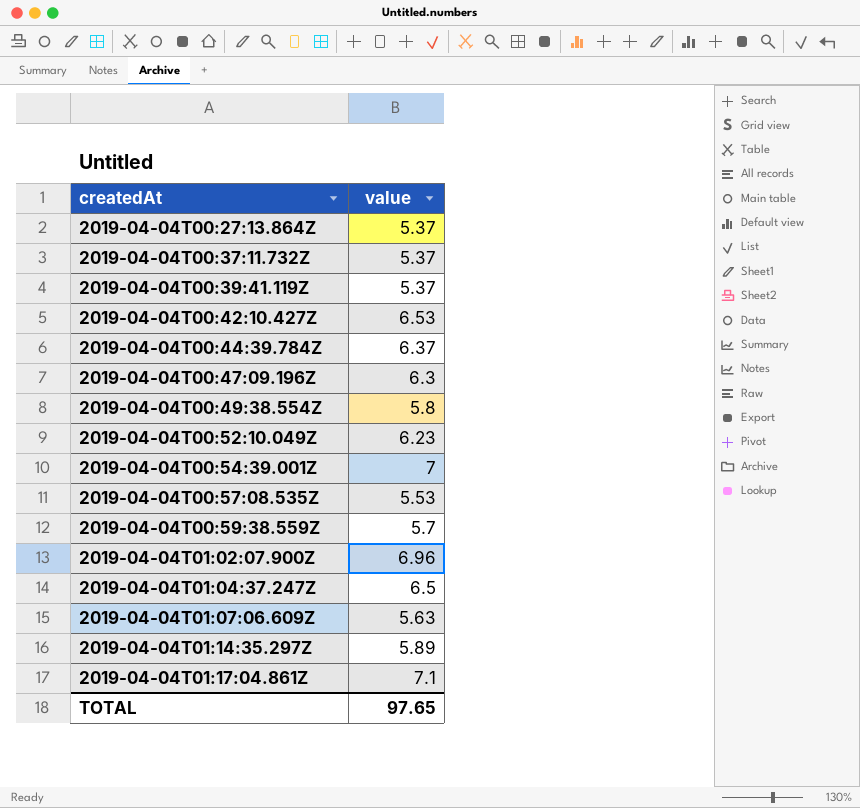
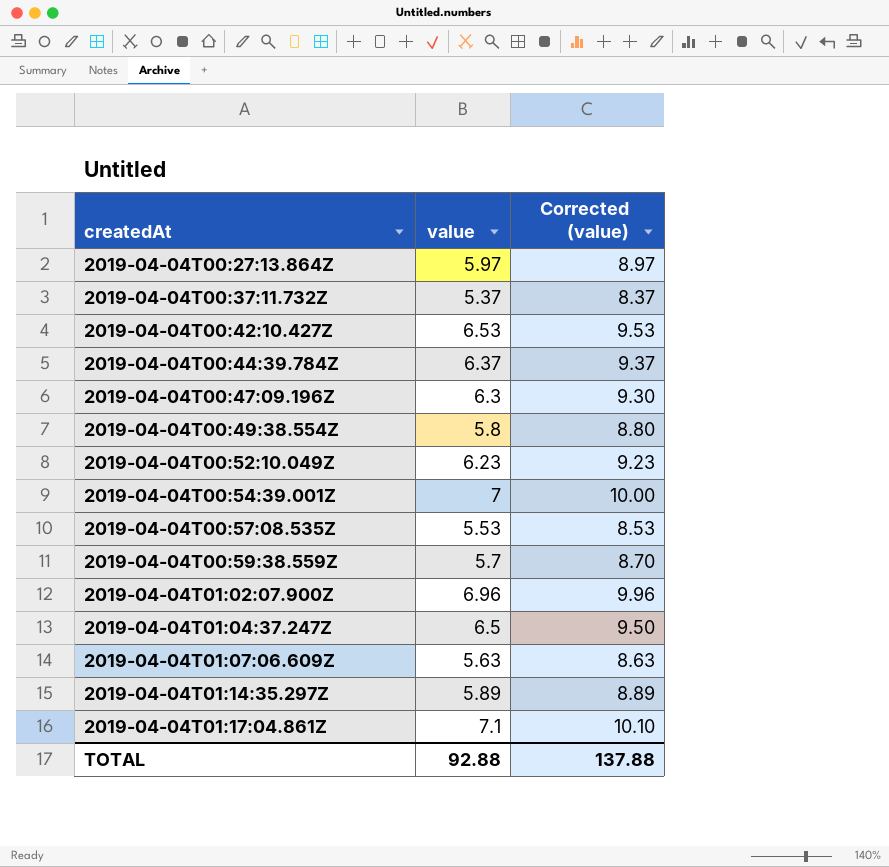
column Corrected (value) | formula: none -> [value] + 3
row 2019-04-04T00:39:41.119Z: 5.37 -> none
2019-04-04T00:27:13.864Z | value: 5.37 -> 5.97
TOTAL | value: 97.65 -> 92.88

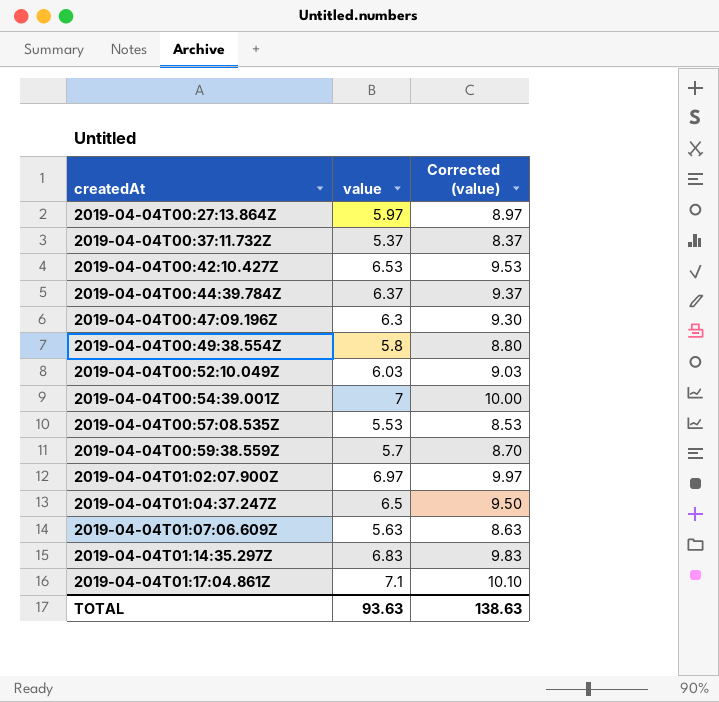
2019-04-04T00:52:10.049Z | value: 6.23 -> 6.03
2019-04-04T00:52:10.049Z | Corrected (value): 9.23 -> 9.03
2019-04-04T01:02:07.900Z | value: 6.96 -> 6.97
2019-04-04T01:02:07.900Z | Corrected (value): 9.96 -> 9.97
2019-04-04T01:14:35.297Z | value: 5.89 -> 6.83
2019-04-04T01:14:35.297Z | Corrected (value): 8.89 -> 9.83
TOTAL | value: 92.88 -> 93.63
TOTAL | Corrected (value): 137.88 -> 138.63

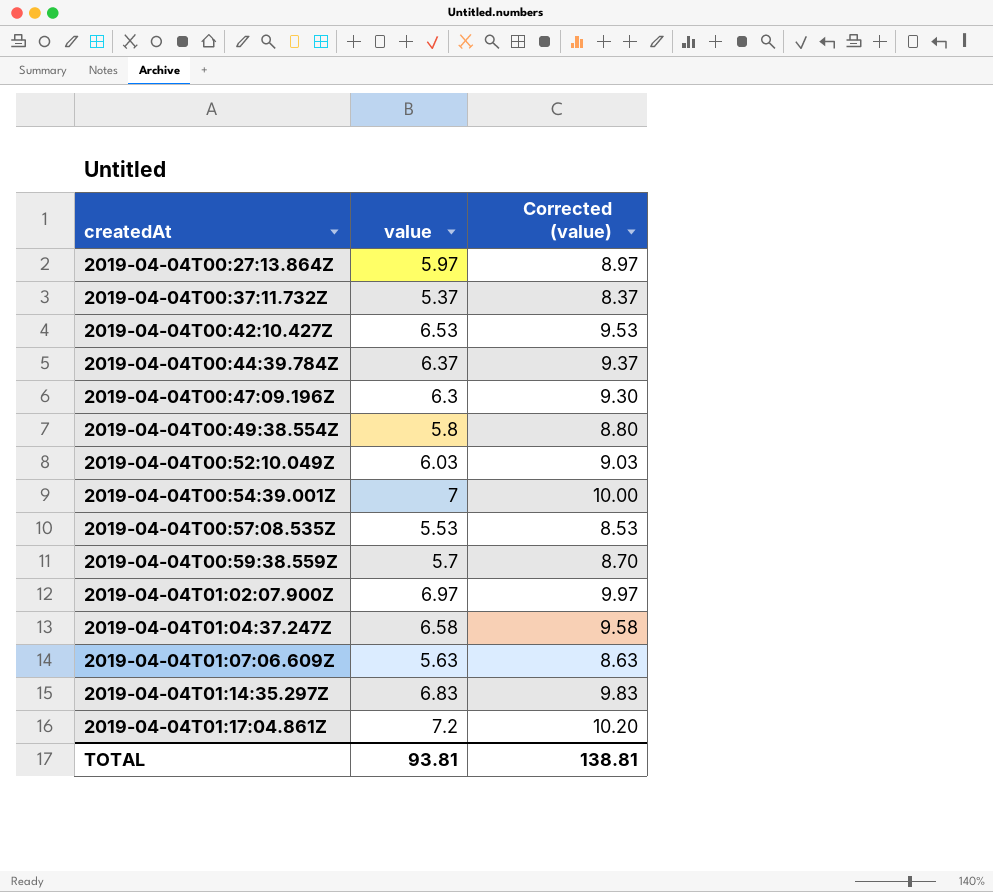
2019-04-04T01:04:37.247Z | value: 6.5 -> 6.58
2019-04-04T01:04:37.247Z | Corrected (value): 9.50 -> 9.58
2019-04-04T01:17:04.861Z | value: 7.1 -> 7.2
2019-04-04T01:17:04.861Z | Corrected (value): 10.10 -> 10.20
TOTAL | value: 93.63 -> 93.81
TOTAL | Corrected (value): 138.63 -> 138.81

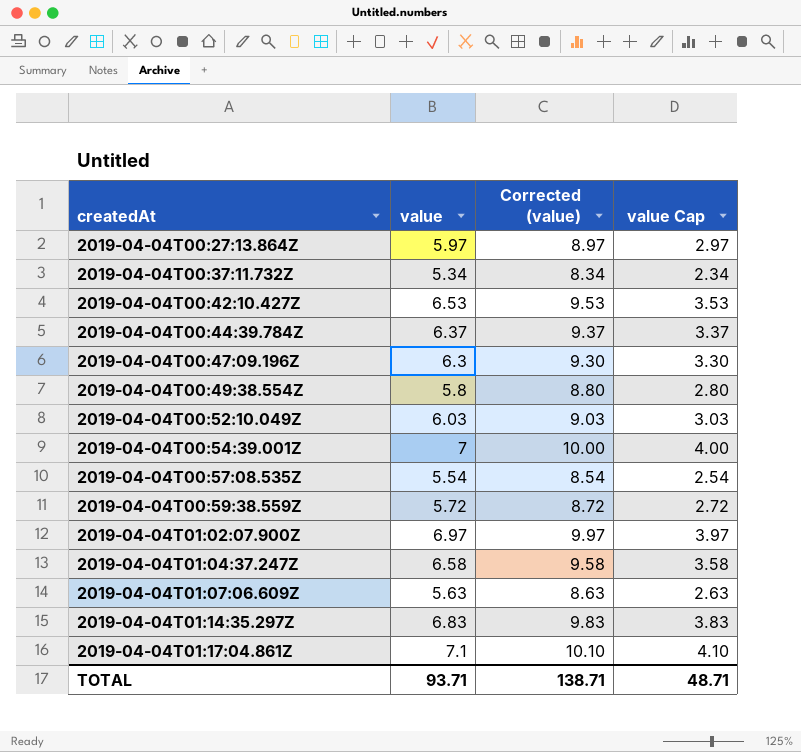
column value Cap | formula: none -> [value] - 3
2019-04-04T00:37:11.732Z | value: 5.37 -> 5.34
2019-04-04T00:37:11.732Z | Corrected (value): 8.37 -> 8.34
2019-04-04T00:57:08.535Z | value: 5.53 -> 5.54
2019-04-04T00:57:08.535Z | Corrected (value): 8.53 -> 8.54
2019-04-04T00:59:38.559Z | value: 5.7 -> 5.72
2019-04-04T00:59:38.559Z | Corrected (value): 8.70 -> 8.72
2019-04-04T01:17:04.861Z | value: 7.2 -> 7.1
2019-04-04T01:17:04.861Z | Corrected (value): 10.20 -> 10.10
TOTAL | value: 93.81 -> 93.71
TOTAL | Corrected (value): 138.81 -> 138.71

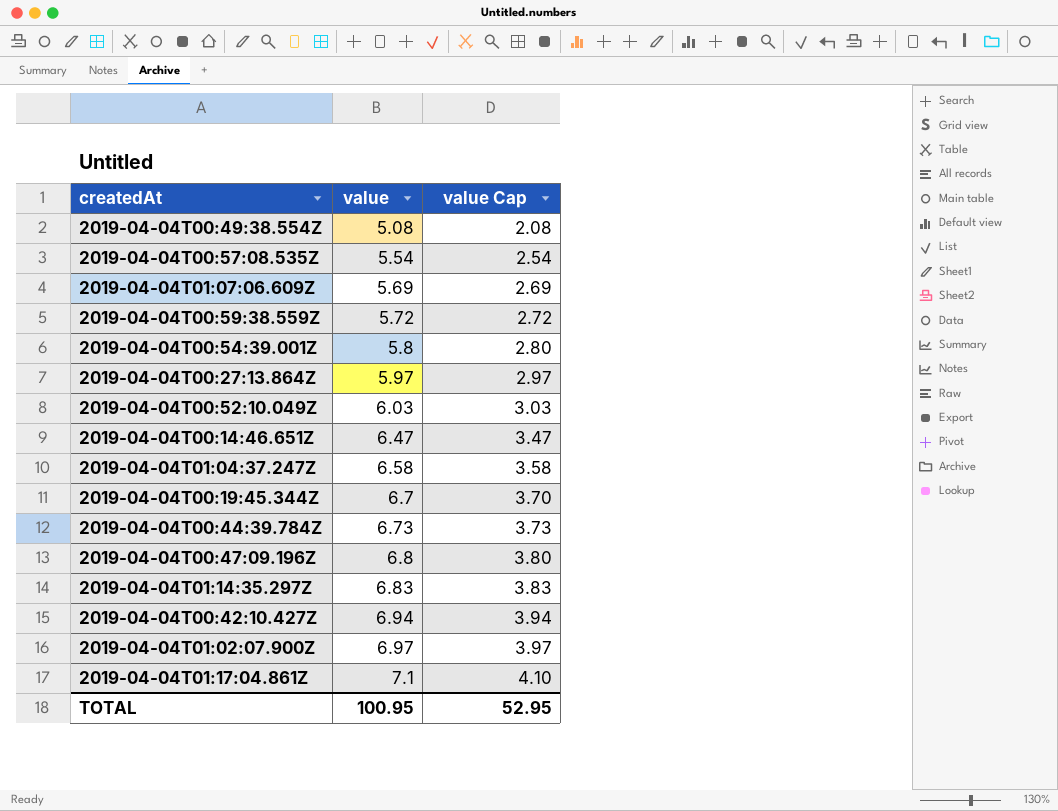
row order: createdAt ascending -> value ascending
column Corrected (value) | formula: [value] + 3 -> none
row 2019-04-04T00:37:11.732Z: 5.34 | 8.34 | 2.34 -> none
2019-04-04T00:49:38.554Z | value: 5.8 -> 5.08
2019-04-04T00:49:38.554Z | value Cap: 2.80 -> 2.08
2019-04-04T01:07:06.609Z | value: 5.63 -> 5.69
2019-04-04T01:07:06.609Z | value Cap: 2.63 -> 2.69
2019-04-04T00:54:39.001Z | value: 7 -> 5.8
2019-04-04T00:54:39.001Z | value Cap: 4.00 -> 2.80
row 2019-04-04T00:14:46.651Z: none -> 6.47 | 3.47
row 2019-04-04T00:19:45.344Z: none -> 6.7 | 3.70
2019-04-04T00:44:39.784Z | value: 6.37 -> 6.73
2019-04-04T00:44:39.784Z | value Cap: 3.37 -> 3.73
2019-04-04T00:47:09.196Z | value: 6.3 -> 6.8
2019-04-04T00:47:09.196Z | value Cap: 3.30 -> 3.80
2019-04-04T00:42:10.427Z | value: 6.53 -> 6.94
2019-04-04T00:42:10.427Z | value Cap: 3.53 -> 3.94
TOTAL | value: 93.71 -> 100.95
TOTAL | value Cap: 48.71 -> 52.95

